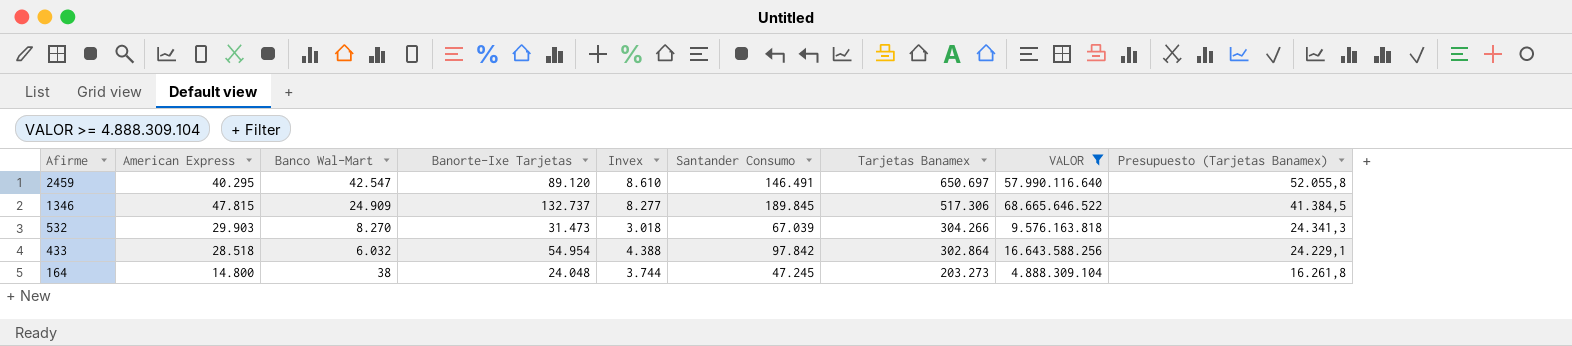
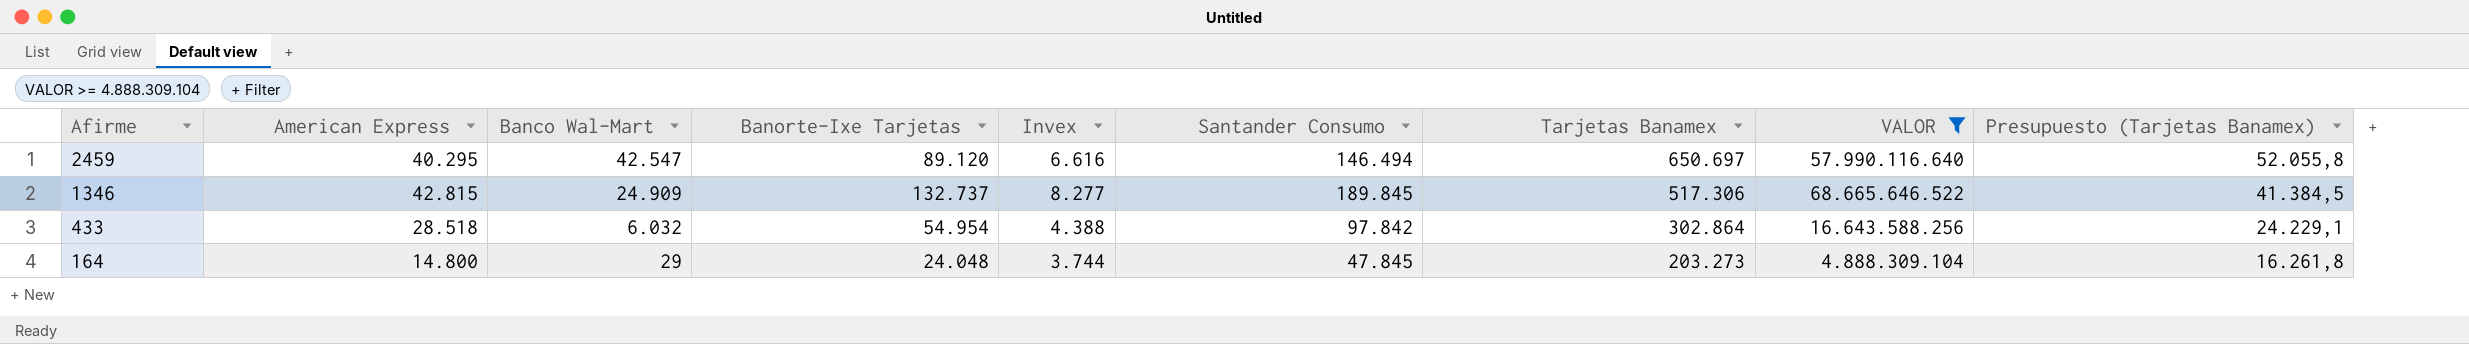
row 532: 29.903 | 8.270 | 31.473 | 3.018 | 67.039 | 304.266 | 9.576.163.818 | 24.341,3 -> none
2459 | Invex: 8.610 -> 6.616
2459 | Santander Consumo: 146.491 -> 146.494
1346 | American Express: 47.815 -> 42.815
164 | Banco Wal-Mart: 38 -> 29
164 | Santander Consumo: 47.245 -> 47.845

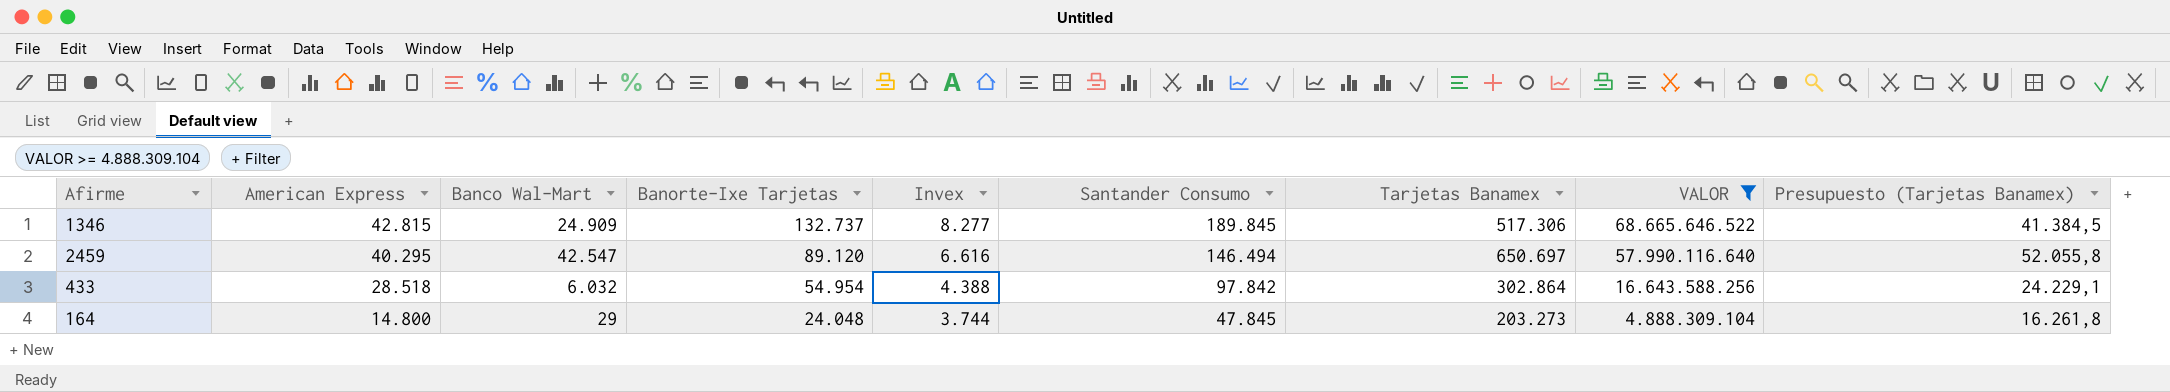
row order: Afirme descending -> American Express descending

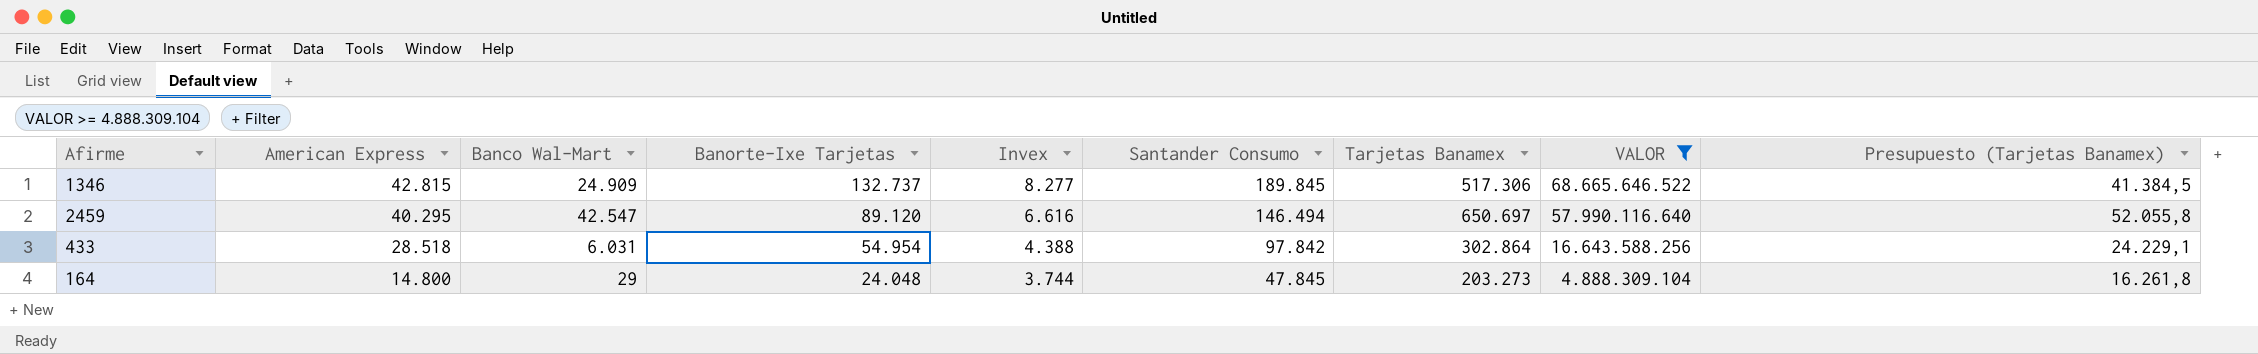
433 | Banco Wal-Mart: 6.032 -> 6.031

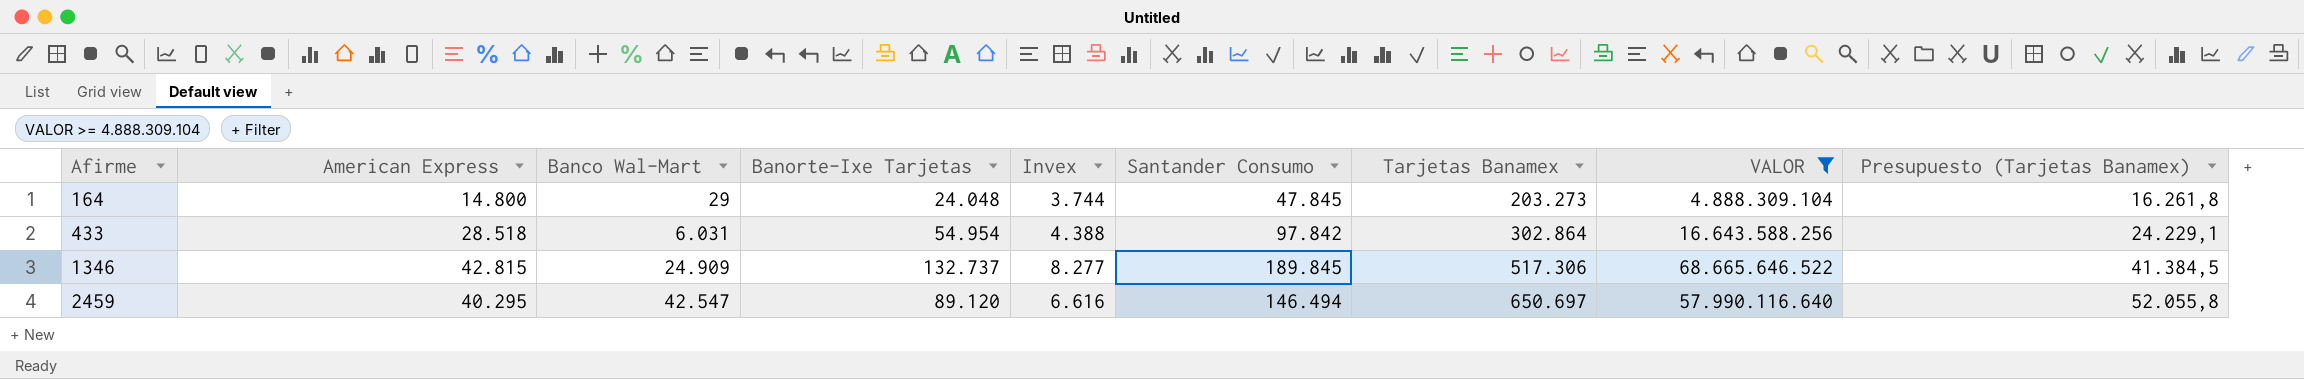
row order: American Express descending -> Afirme ascending

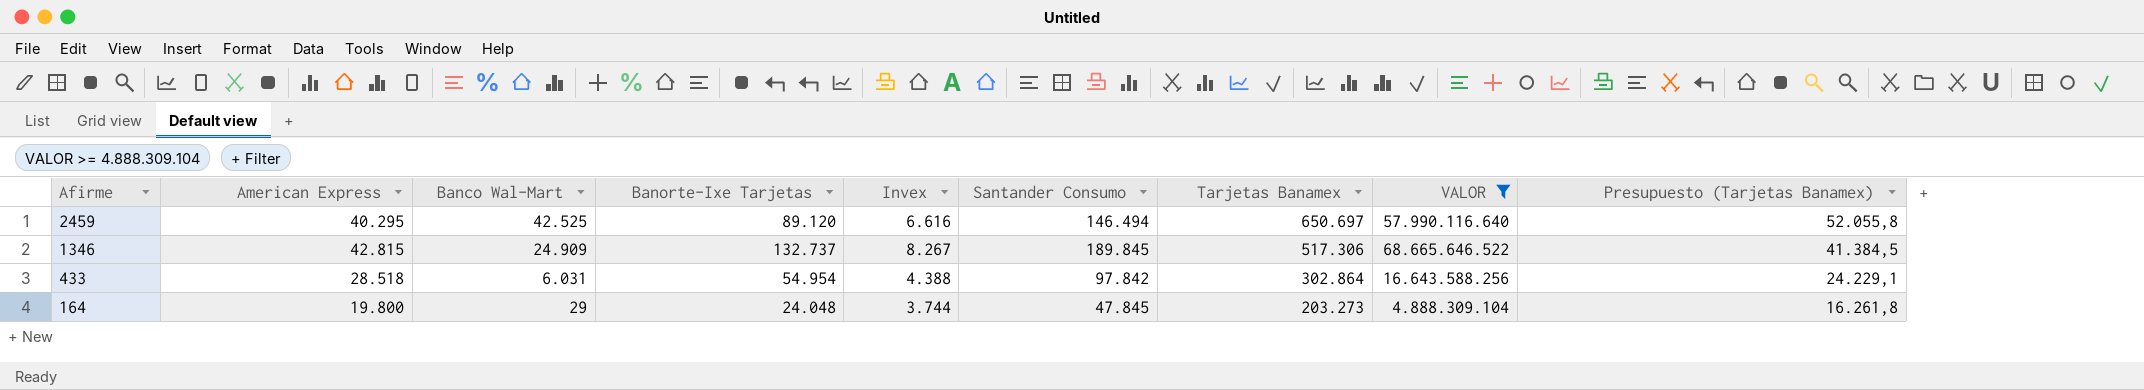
row order: Afirme ascending -> Afirme descending
2459 | Banco Wal-Mart: 42.547 -> 42.525
1346 | Invex: 8.277 -> 8.267
164 | American Express: 14.800 -> 19.800

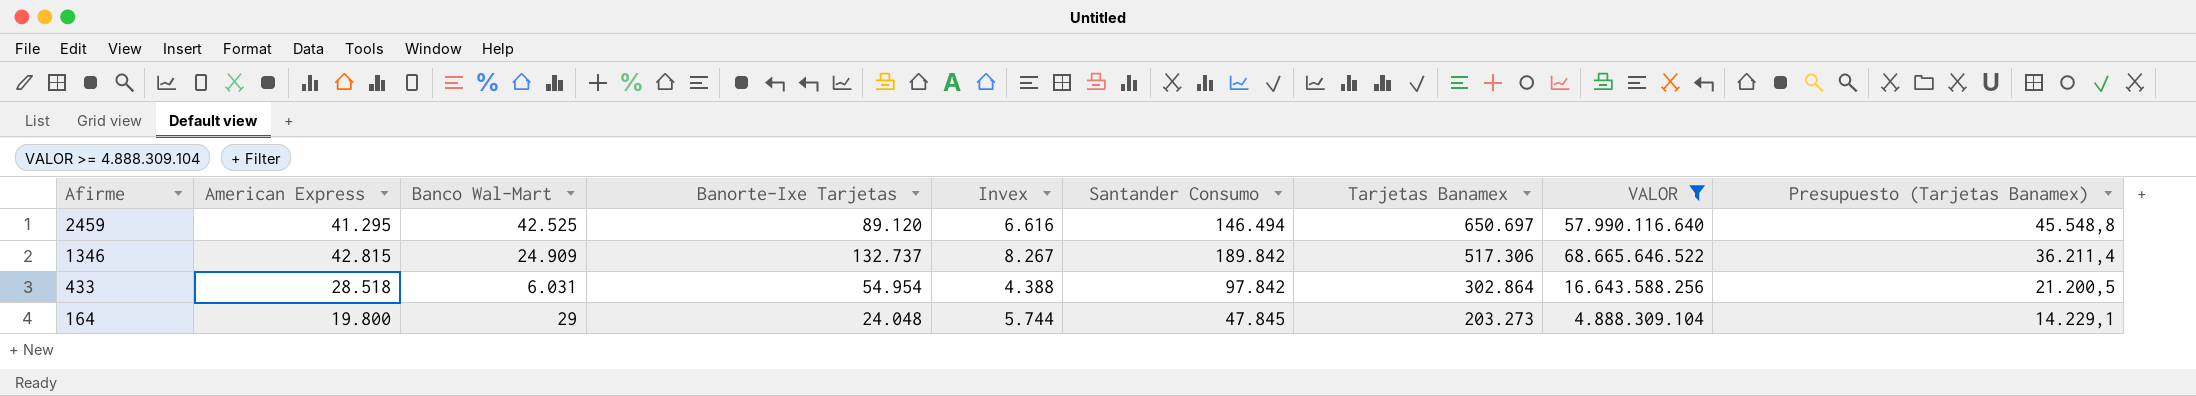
column Presupuesto (Tarjetas Banamex) | formula: [Tarjetas Banamex] * 0,08 -> [Tarjetas Banamex] * 0,07
2459 | American Express: 40.295 -> 41.295
1346 | Santander Consumo: 189.845 -> 189.842
164 | Invex: 3.744 -> 5.744

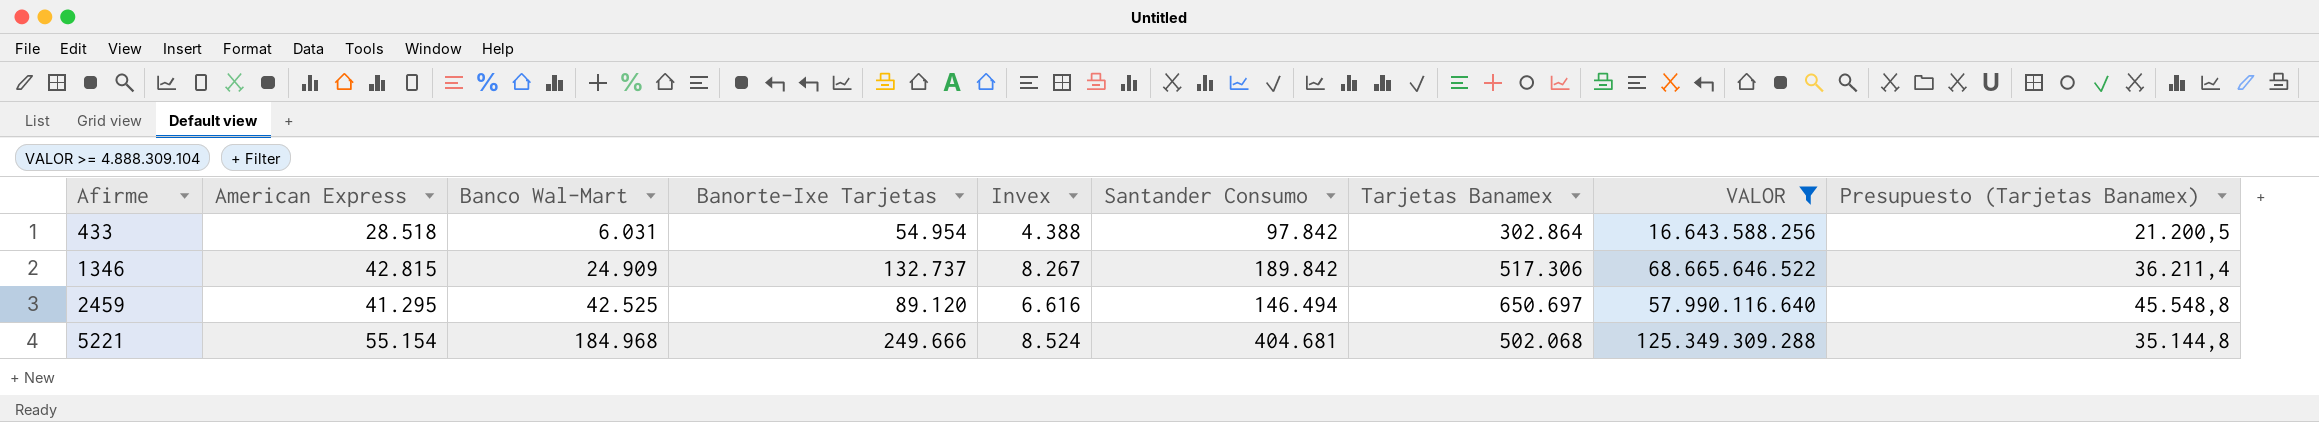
row order: Afirme descending -> Afirme ascending
row 164: 19.800 | 29 | 24.048 | 5.744 | 47.845 | 203.273 | 4.888.309.104 | 14.229,1 -> none
row 5221: none -> 55.154 | 184.968 | 249.666 | 8.524 | 404.681 | 502.068 | 125.349.309.288 | 35.144,8

